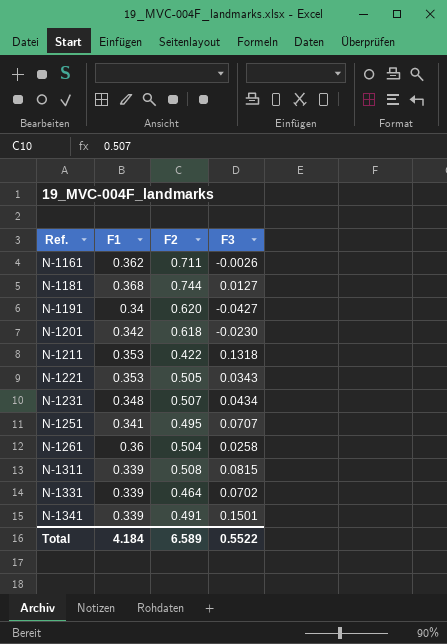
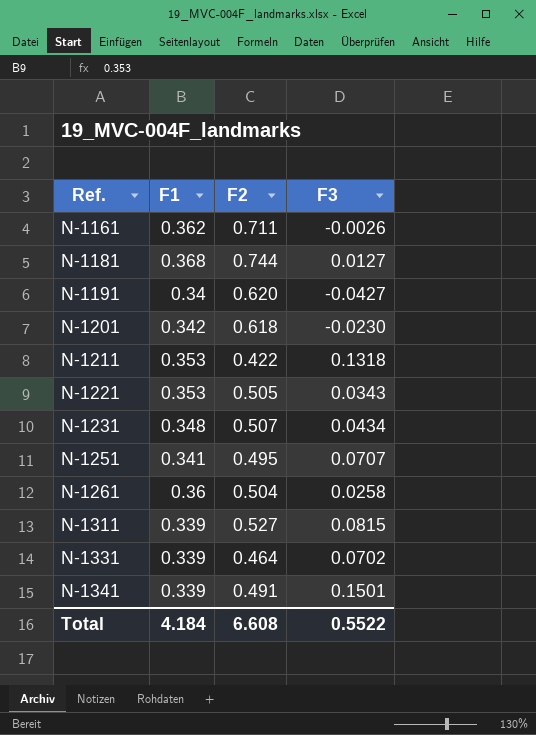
N-1311 | F2: 0.508 -> 0.527
Total | F2: 6.589 -> 6.608

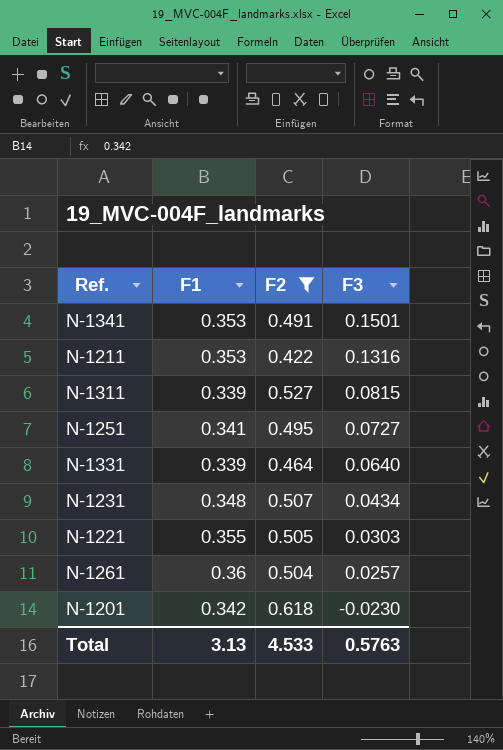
filter: none -> F2 <= 0.618
row order: Ref. ascending -> F3 descending
N-1341 | F1: 0.339 -> 0.353
N-1211 | F3: 0.1318 -> 0.1316
N-1251 | F3: 0.0707 -> 0.0727
N-1331 | F3: 0.0702 -> 0.0640
N-1221 | F1: 0.353 -> 0.355
N-1221 | F3: 0.0343 -> 0.0303
N-1261 | F3: 0.0258 -> 0.0257
Total | F1: 4.184 -> 3.13
Total | F2: 6.608 -> 4.533
Total | F3: 0.5522 -> 0.5763

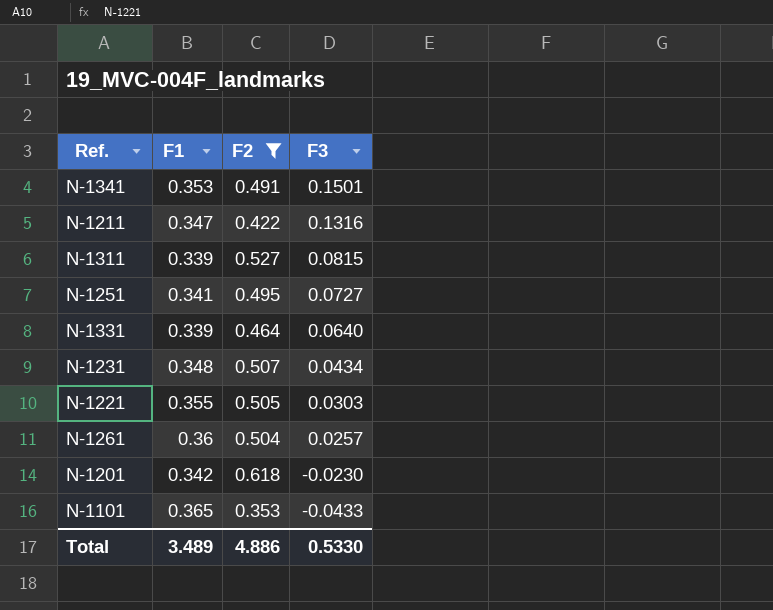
N-1211 | F1: 0.353 -> 0.347
row N-1101: none -> 0.365 | 0.353 | -0.0433
Total | F1: 3.13 -> 3.489
Total | F2: 4.533 -> 4.886
Total | F3: 0.5763 -> 0.5330

